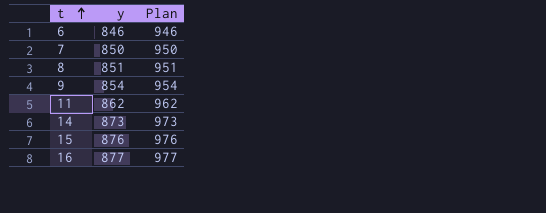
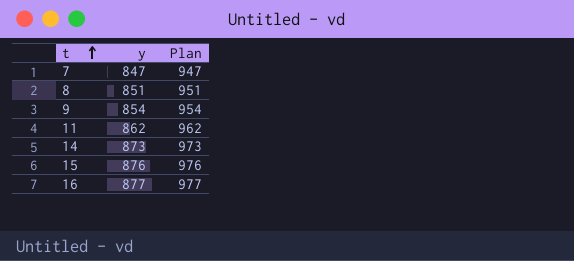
row 6: 846 | 946 -> none
7 | y: 850 -> 847
7 | Plan: 950 -> 947

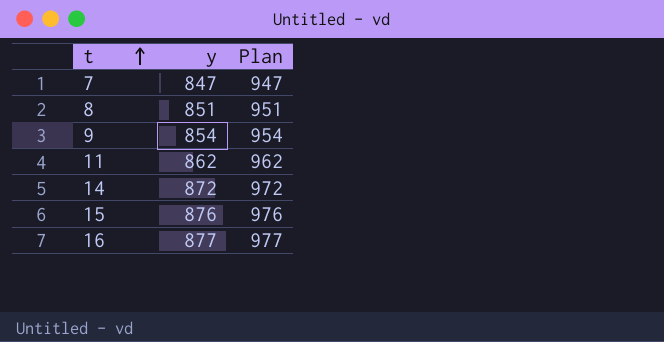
14 | y: 873 -> 872
14 | Plan: 973 -> 972

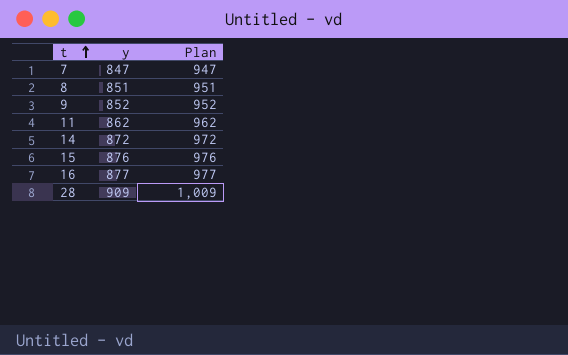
9 | y: 854 -> 852
9 | Plan: 954 -> 952
row 28: none -> 909 | 1,009

